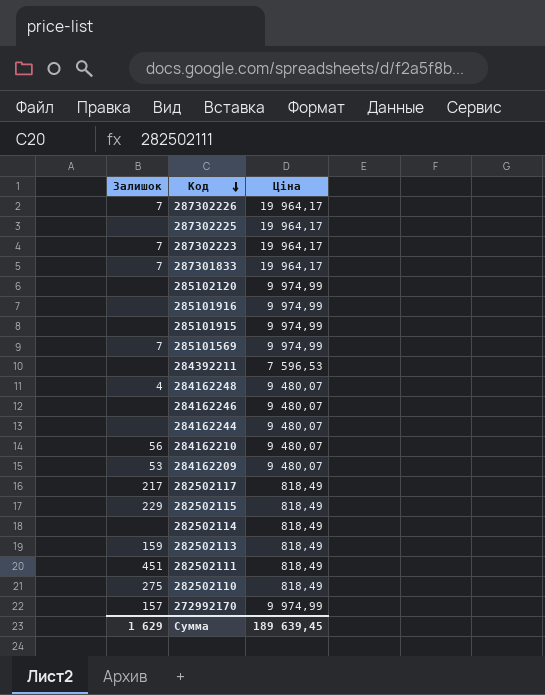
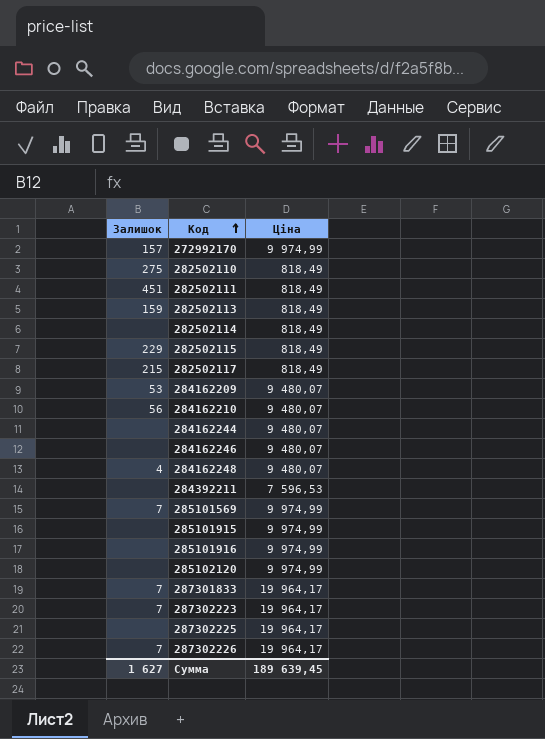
row order: Код descending -> Код ascending
282502117 | Залишок: 217 -> 215
Сумма | Залишок: 1 629 -> 1 627

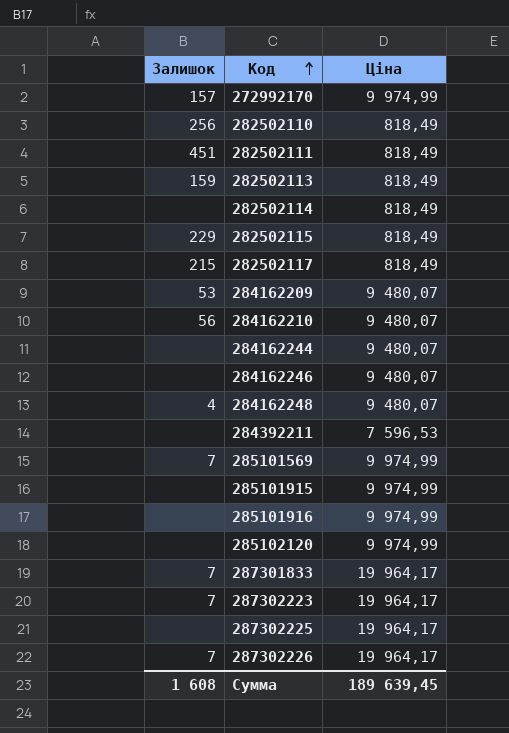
282502110 | Залишок: 275 -> 256
Сумма | Залишок: 1 627 -> 1 608

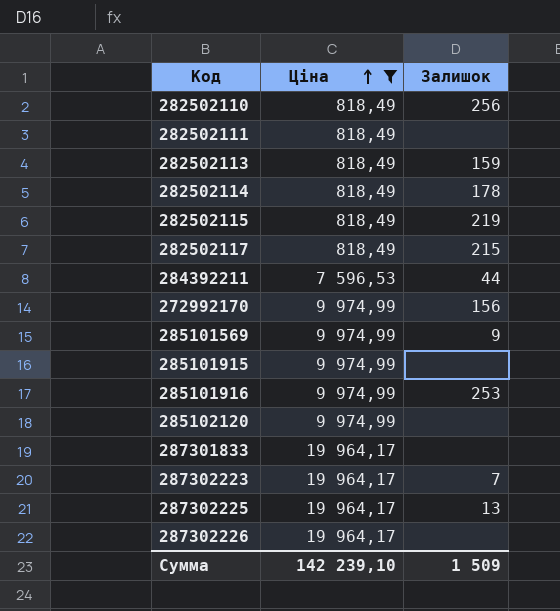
filter: none -> Ціна != 9 480,07
row order: Код ascending -> Ціна ascending
column Залишок | position: 1 -> 3
282502111 | Залишок: 451 -> none
282502114 | Залишок: none -> 178
282502115 | Залишок: 229 -> 219
284392211 | Залишок: none -> 44
272992170 | Залишок: 157 -> 156
285101569 | Залишок: 7 -> 9
285101916 | Залишок: none -> 253
287301833 | Залишок: 7 -> none
287302225 | Залишок: none -> 13
287302226 | Залишок: 7 -> none
Сумма | Ціна: 189 639,45 -> 142 239,10
Сумма | Залишок: 1 608 -> 1 509

